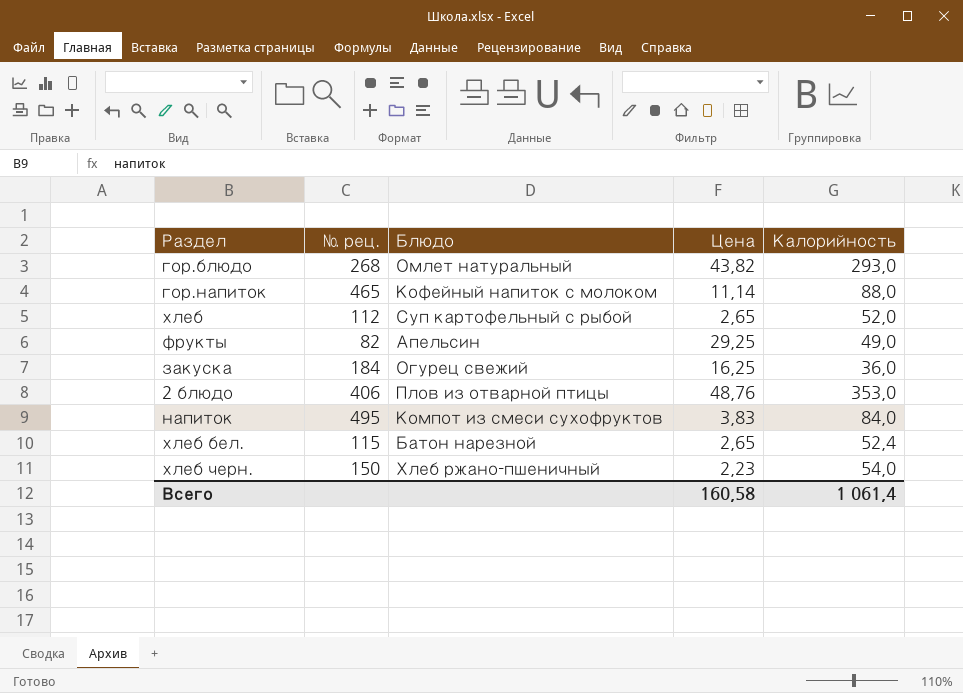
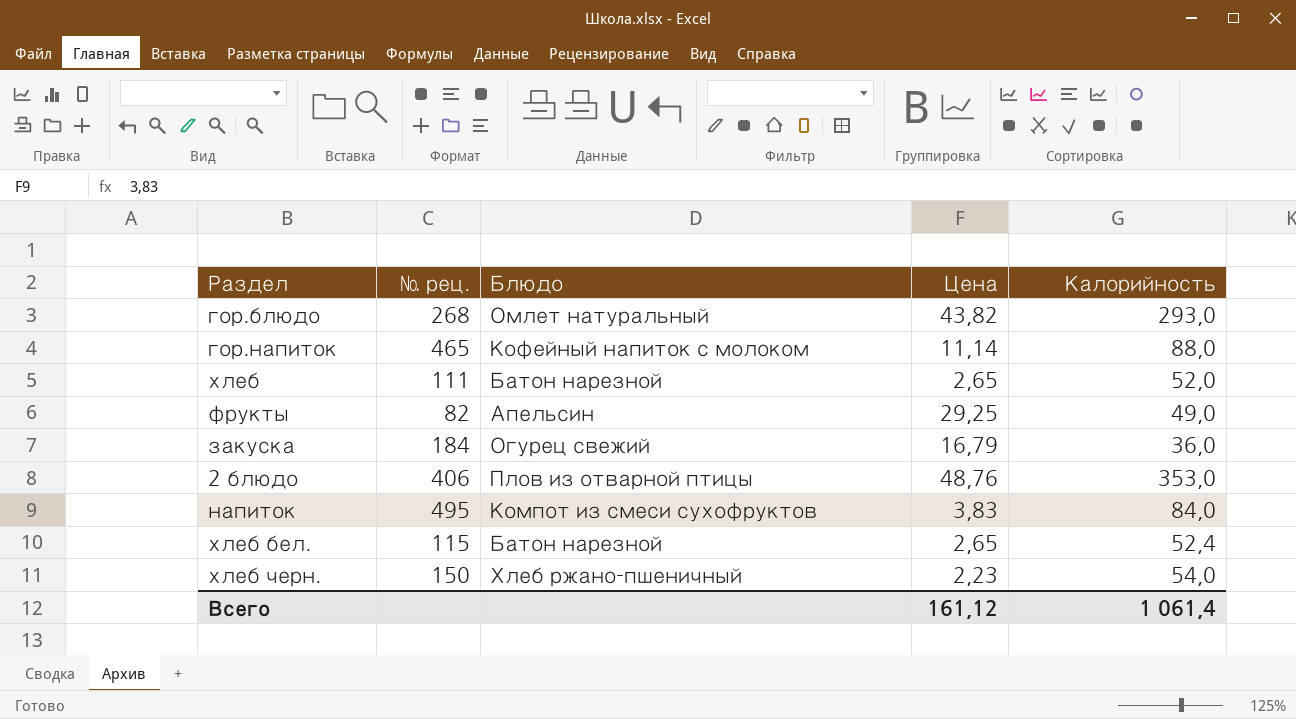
хлеб | № рец.: 112 -> 111
хлеб | Блюдо: Суп картофельный с рыбой -> Батон нарезной
закуска | Цена: 16,25 -> 16,79
Всего | Цена: 160,58 -> 161,12

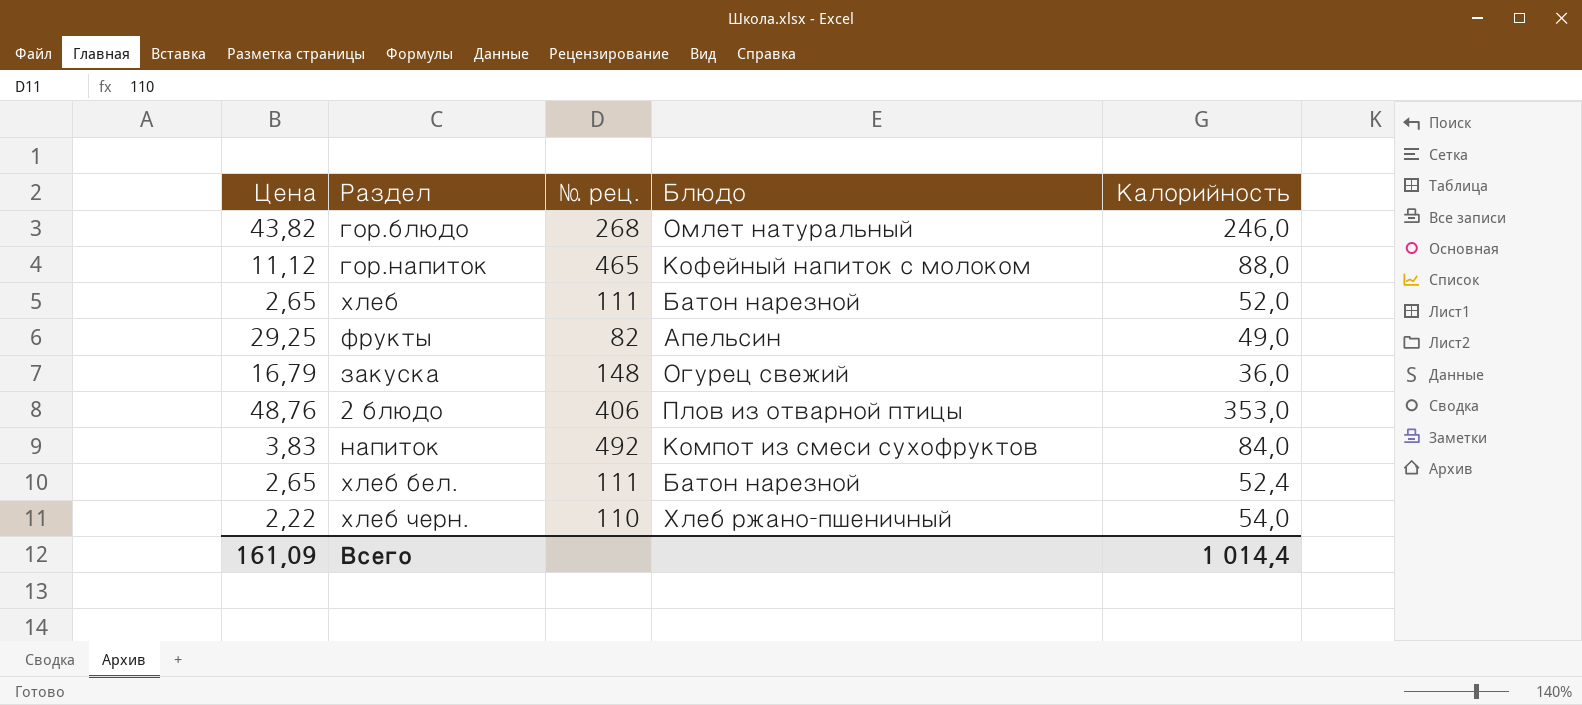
column Цена | position: 4 -> 1
гор.блюдо | Калорийность: 293,0 -> 246,0
гор.напиток | Цена: 11,14 -> 11,12
закуска | № рец.: 184 -> 148
напиток | № рец.: 495 -> 492
хлеб бел. | № рец.: 115 -> 111
хлеб черн. | Цена: 2,23 -> 2,22
хлеб черн. | № рец.: 150 -> 110
Всего | Цена: 161,12 -> 161,09
Всего | Калорийность: 1 061,4 -> 1 014,4

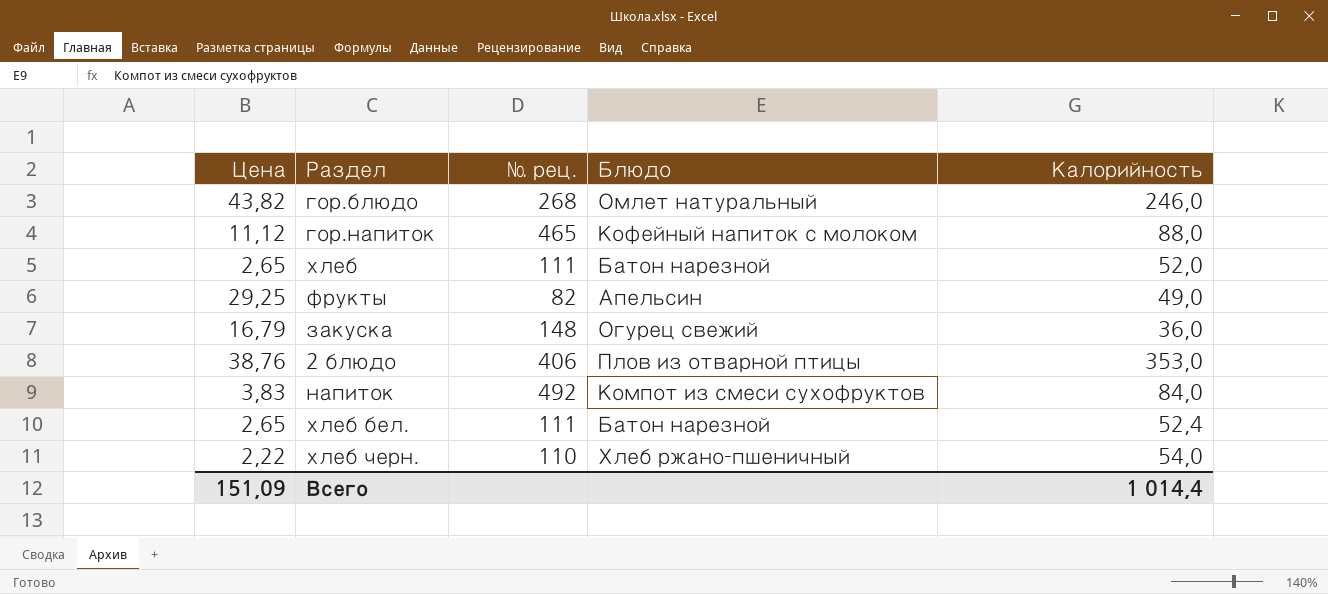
2 блюдо | Цена: 48,76 -> 38,76
Всего | Цена: 161,09 -> 151,09

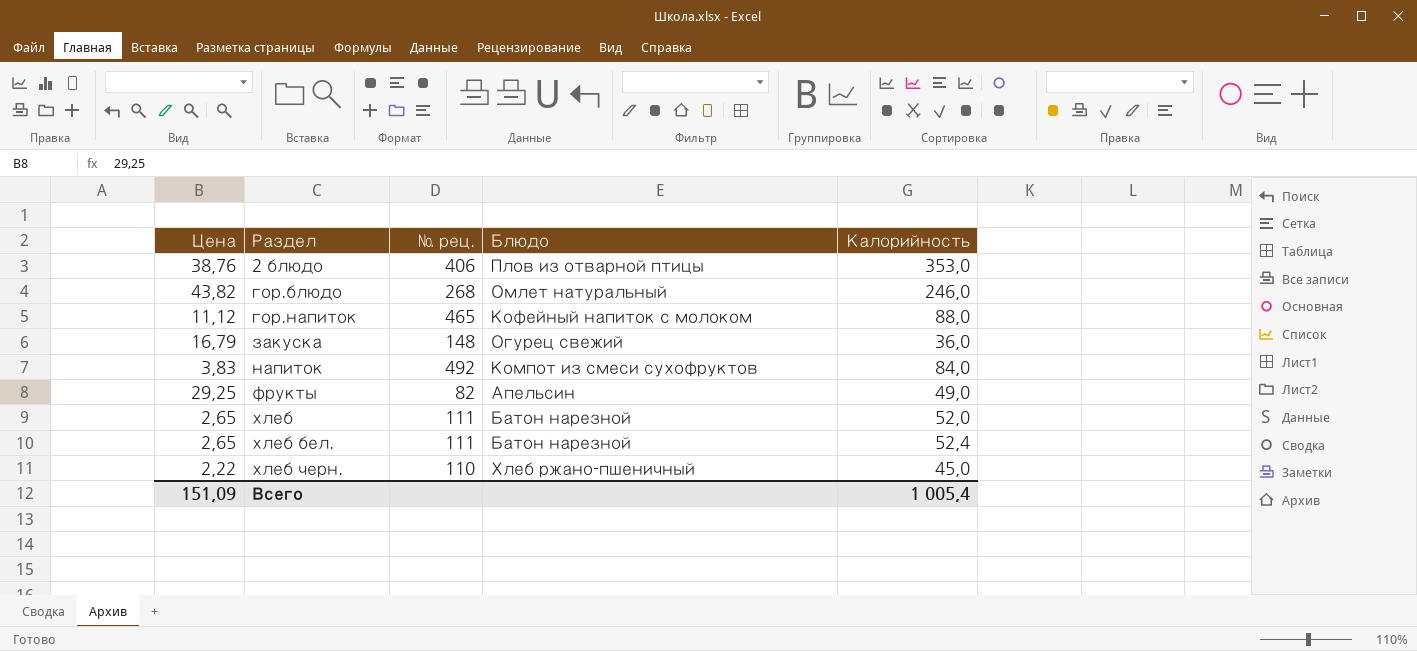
row order: none -> Раздел ascending
хлеб черн. | Калорийность: 54,0 -> 45,0
Всего | Калорийность: 1 014,4 -> 1 005,4

